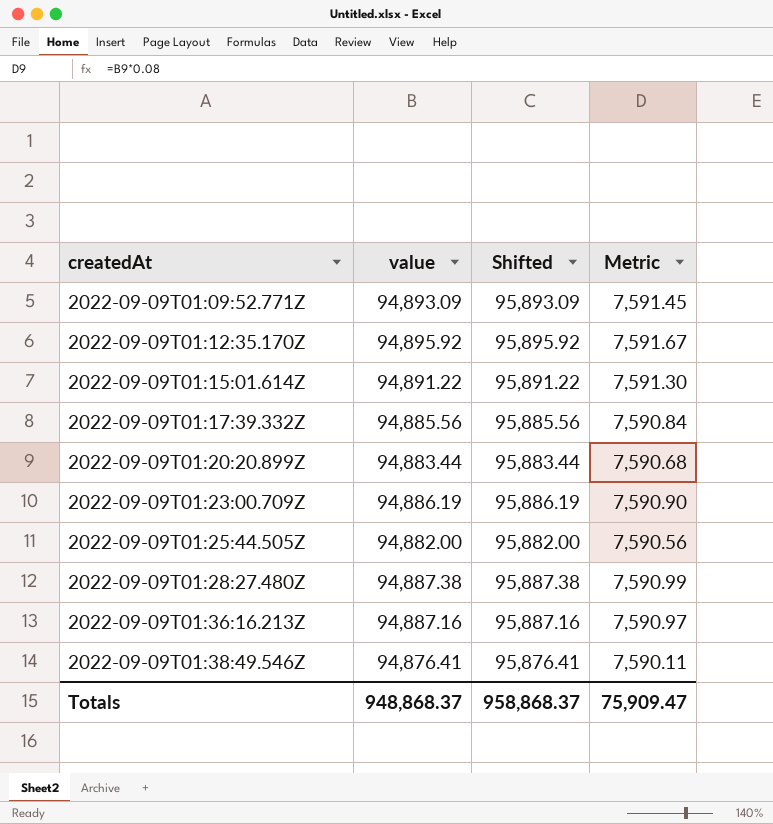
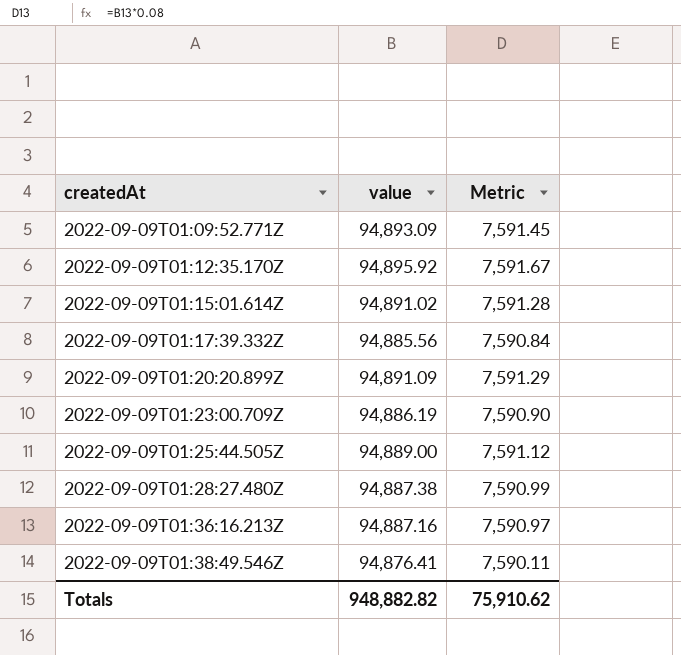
column Shifted | formula: [value] + 1000 -> none
2022-09-09T01:15:01.614Z | value: 94,891.22 -> 94,891.02
2022-09-09T01:15:01.614Z | Metric: 7,591.30 -> 7,591.28
2022-09-09T01:20:20.899Z | value: 94,883.44 -> 94,891.09
2022-09-09T01:20:20.899Z | Metric: 7,590.68 -> 7,591.29
2022-09-09T01:25:44.505Z | value: 94,882.00 -> 94,889.00
2022-09-09T01:25:44.505Z | Metric: 7,590.56 -> 7,591.12
Totals | value: 948,868.37 -> 948,882.82
Totals | Metric: 75,909.47 -> 75,910.62

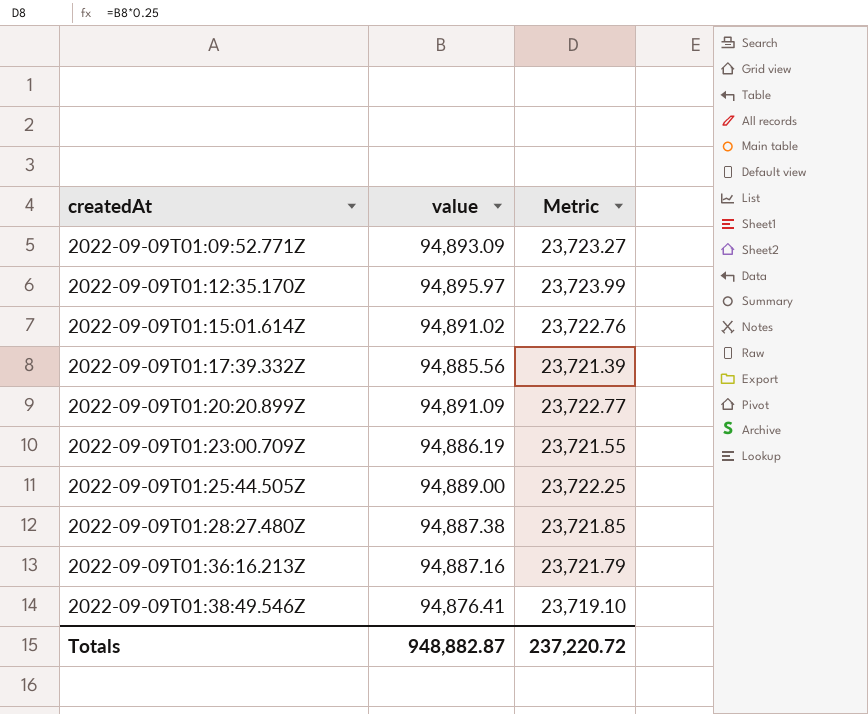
column Metric | formula: [value] * 0.08 -> [value] * 0.25
2022-09-09T01:12:35.170Z | value: 94,895.92 -> 94,895.97
Totals | value: 948,882.82 -> 948,882.87
Totals | Metric: 75,910.62 -> 237,220.72

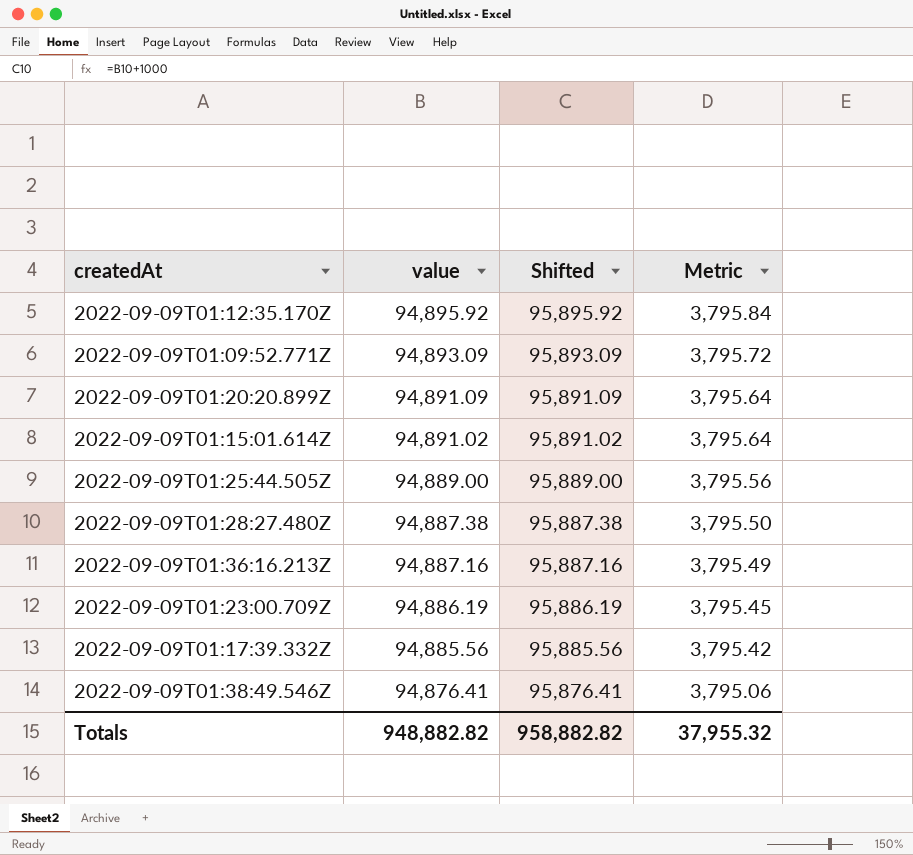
row order: createdAt ascending -> value descending
column Shifted | formula: none -> [value] + 1000
column Metric | formula: [value] * 0.25 -> [value] * 0.04
2022-09-09T01:12:35.170Z | value: 94,895.97 -> 94,895.92
Totals | value: 948,882.87 -> 948,882.82
Totals | Metric: 237,220.72 -> 37,955.32

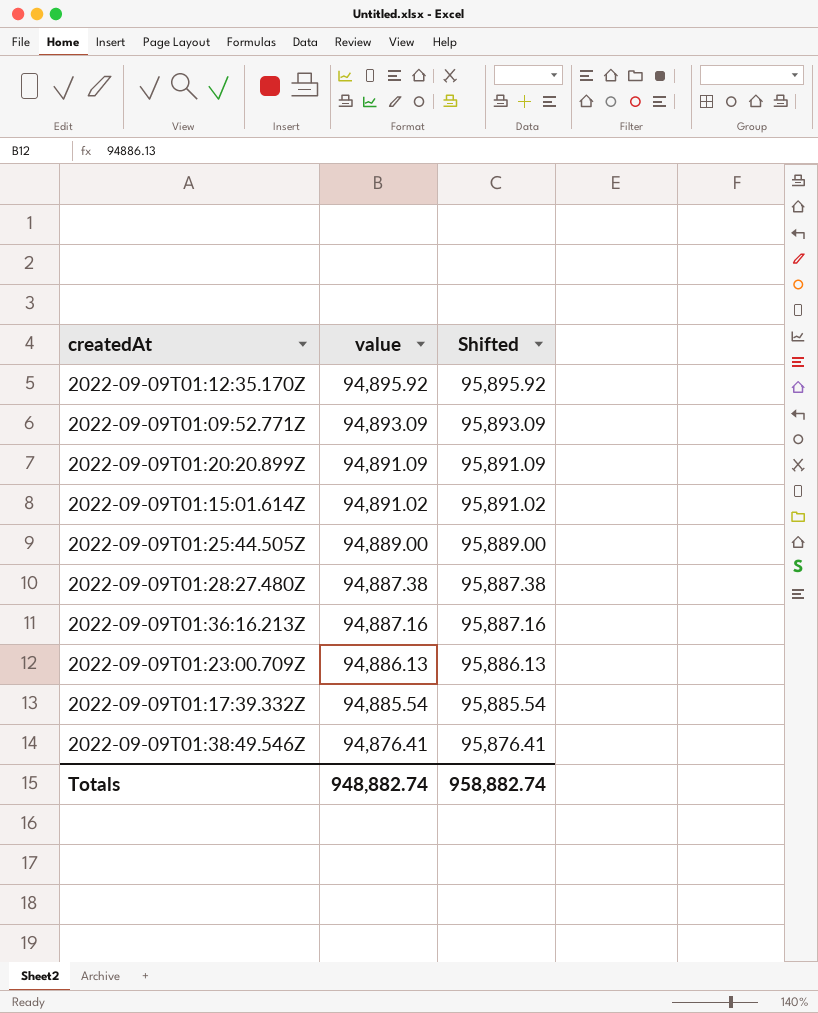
column Metric | formula: [value] * 0.04 -> none
2022-09-09T01:23:00.709Z | value: 94,886.19 -> 94,886.13
2022-09-09T01:23:00.709Z | Shifted: 95,886.19 -> 95,886.13
2022-09-09T01:17:39.332Z | value: 94,885.56 -> 94,885.54
2022-09-09T01:17:39.332Z | Shifted: 95,885.56 -> 95,885.54
Totals | value: 948,882.82 -> 948,882.74
Totals | Shifted: 958,882.82 -> 958,882.74

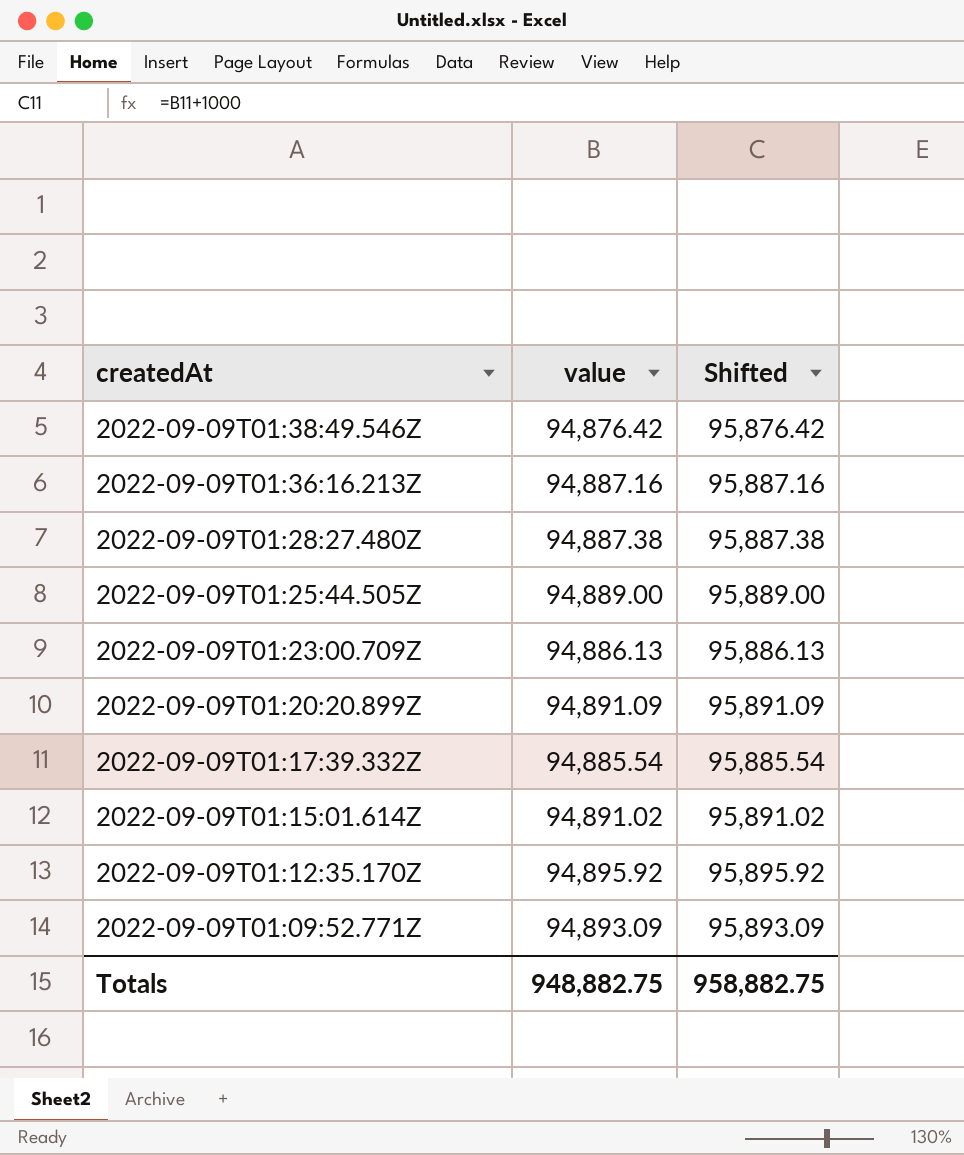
row order: value descending -> createdAt descending
2022-09-09T01:38:49.546Z | value: 94,876.41 -> 94,876.42
2022-09-09T01:38:49.546Z | Shifted: 95,876.41 -> 95,876.42
Totals | value: 948,882.74 -> 948,882.75
Totals | Shifted: 958,882.74 -> 958,882.75

